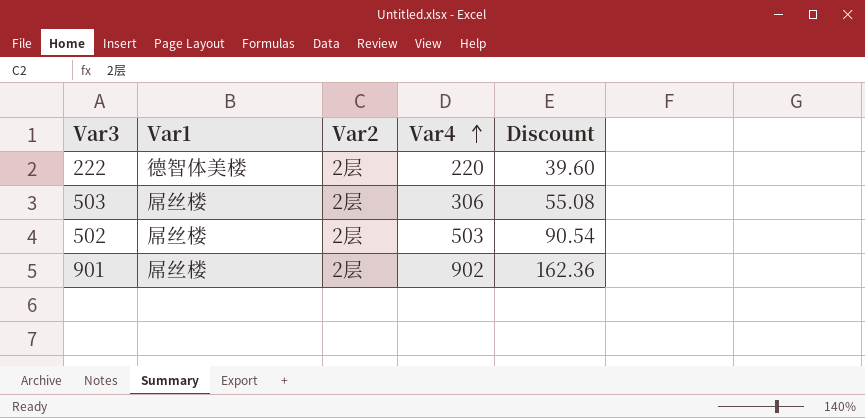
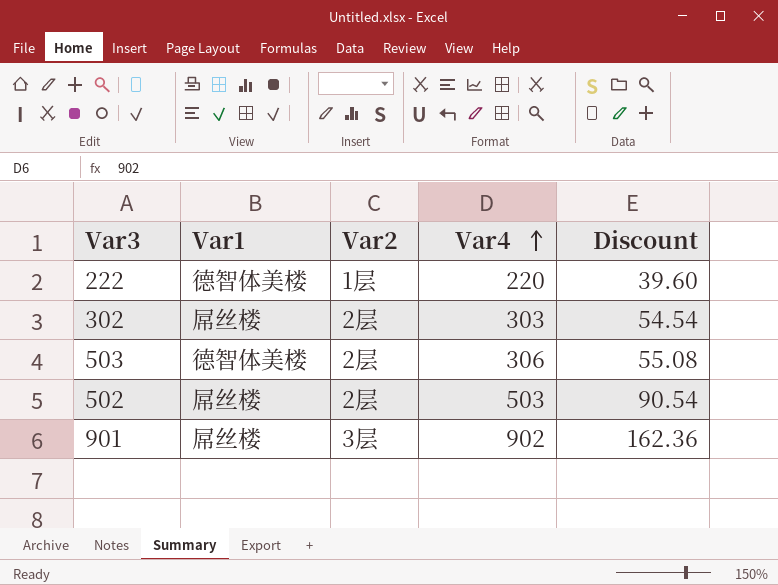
222 | Var2: 2层 -> 1层
row 302: none -> 屌丝楼 | 2层 | 303 | 54.54
503 | Var1: 屌丝楼 -> 德智体美楼
901 | Var2: 2层 -> 3层

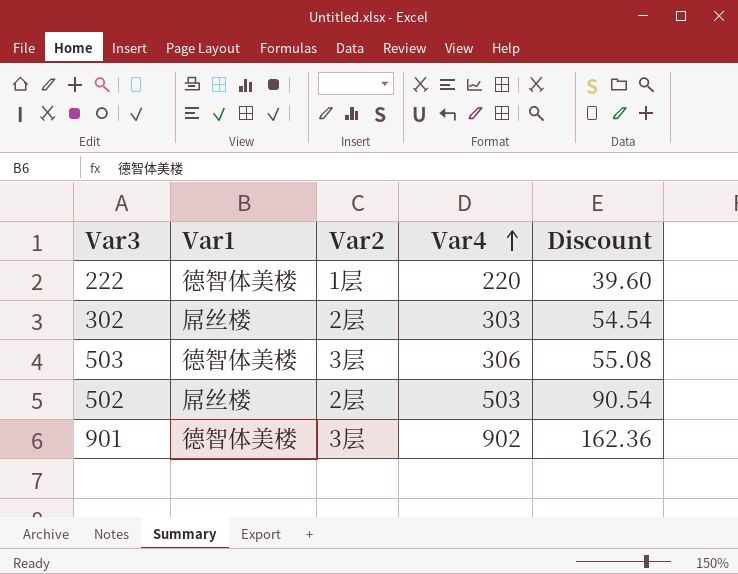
503 | Var2: 2层 -> 3层
901 | Var1: 屌丝楼 -> 德智体美楼

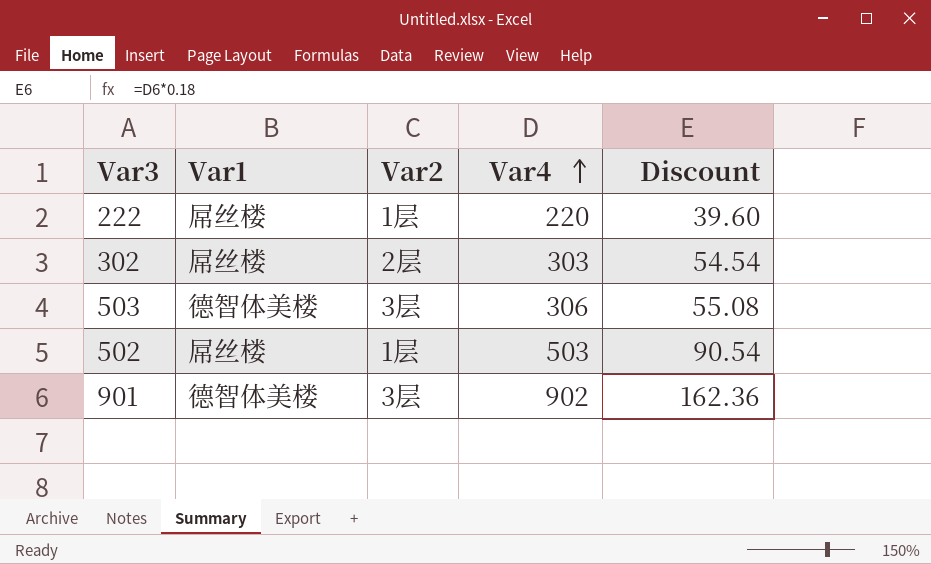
222 | Var1: 德智体美楼 -> 屌丝楼
502 | Var2: 2层 -> 1层

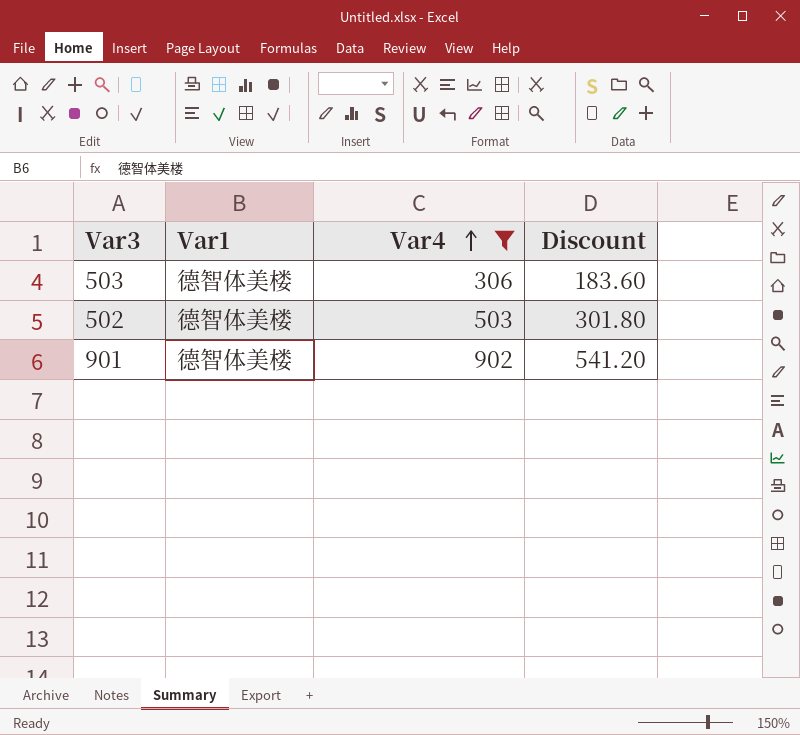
filter: none -> Var4 >= 306
column Var2 | position: 3 -> none
column Discount | formula: [Var4] * 0.18 -> [Var4] * 0.6
502 | Var1: 屌丝楼 -> 德智体美楼

